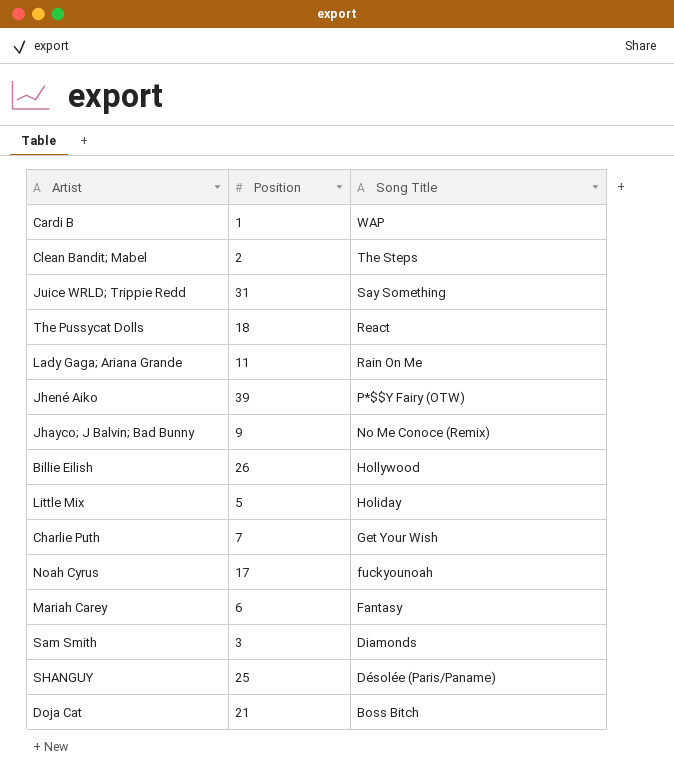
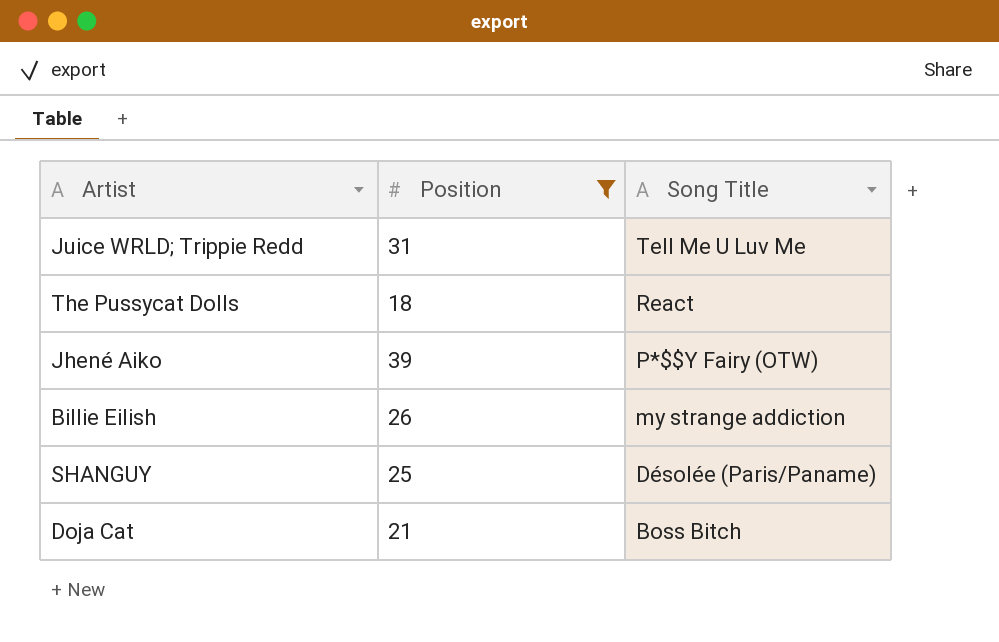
filter: none -> Position >= 18
Juice WRLD; Trippie Redd | Song Title: Say Something -> Tell Me U Luv Me
Billie Eilish | Song Title: Hollywood -> my strange addiction

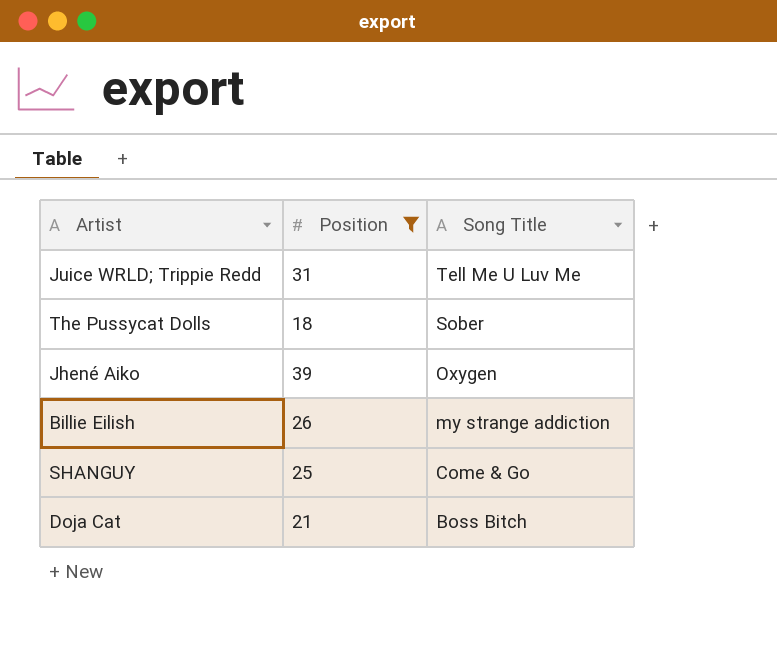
The Pussycat Dolls | Song Title: React -> Sober
Jhené Aiko | Song Title: P*$$Y Fairy (OTW) -> Oxygen
SHANGUY | Song Title: Désolée (Paris/Paname) -> Come & Go

